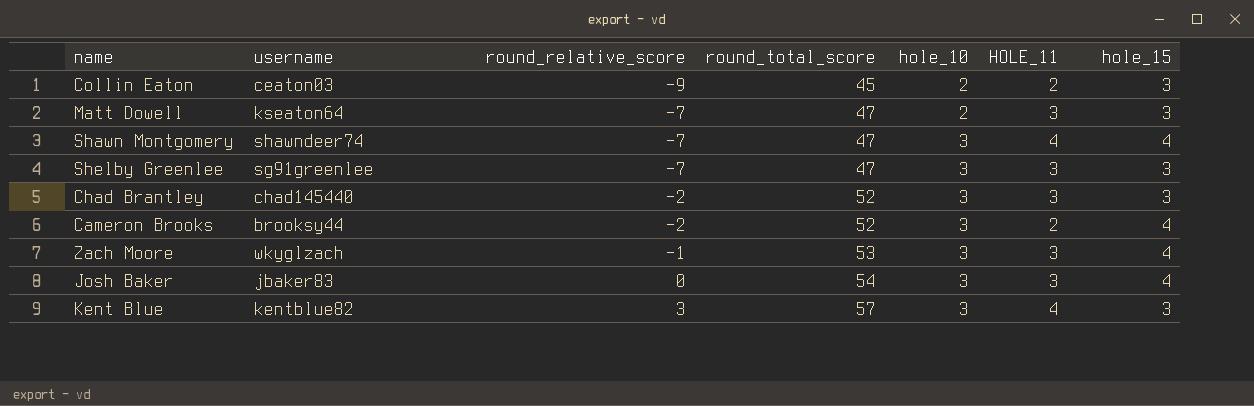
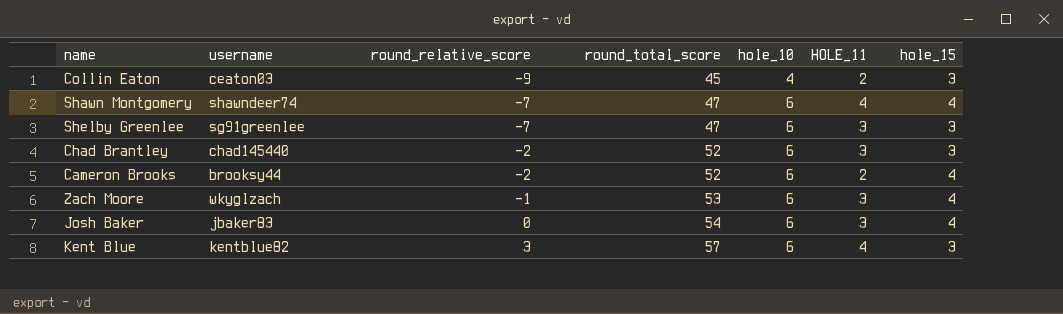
row Matt Dowell: kseaton64 | -7 | 47 | 2 | 3 | 3 -> none
Collin Eaton | hole_10: 2 -> 4
Shawn Montgomery | hole_10: 3 -> 6
Shelby Greenlee | hole_10: 3 -> 6
Chad Brantley | hole_10: 3 -> 6
Cameron Brooks | hole_10: 3 -> 6
Zach Moore | hole_10: 3 -> 6
Josh Baker | hole_10: 3 -> 6
Kent Blue | hole_10: 3 -> 6

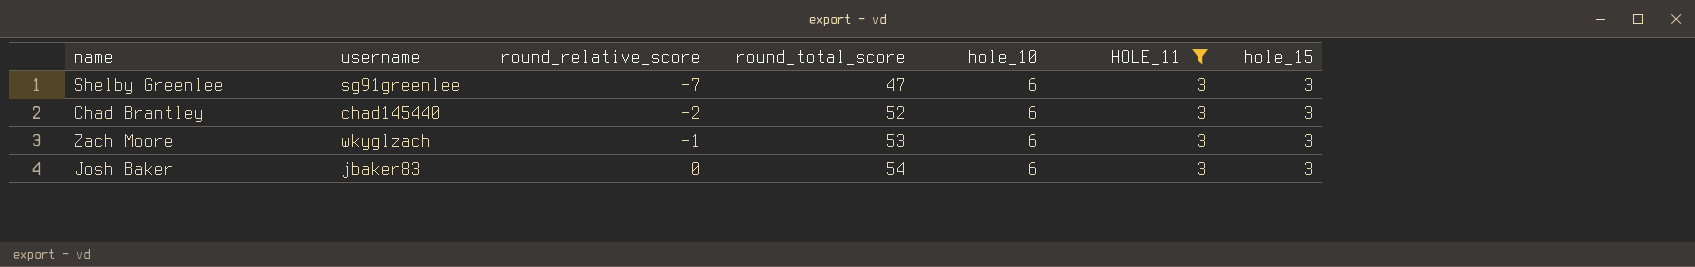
filter: none -> HOLE_11 = 3
Zach Moore | hole_15: 4 -> 3
Josh Baker | hole_15: 4 -> 3

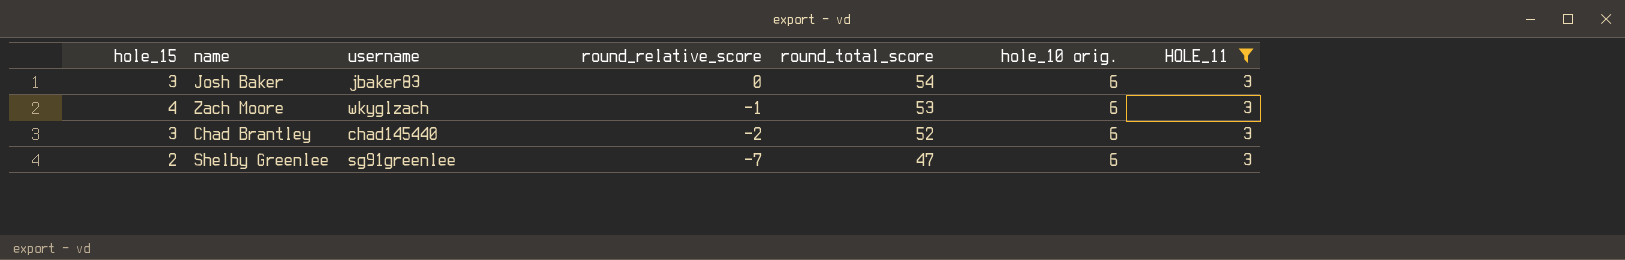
row order: round_relative_score ascending -> round_relative_score descending
column hole_15 | position: 7 -> 1
column name: hole_10 -> hole_10 orig.
Zach Moore | hole_15: 3 -> 4
Shelby Greenlee | hole_15: 3 -> 2

